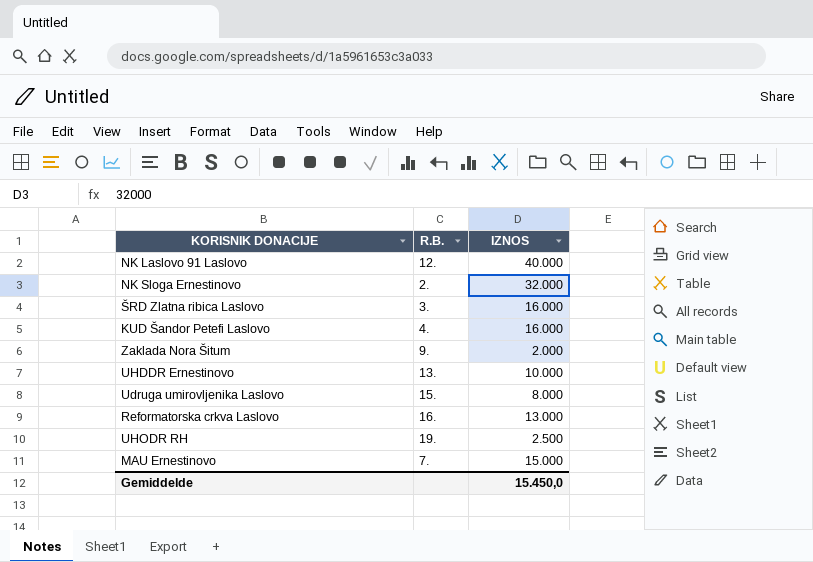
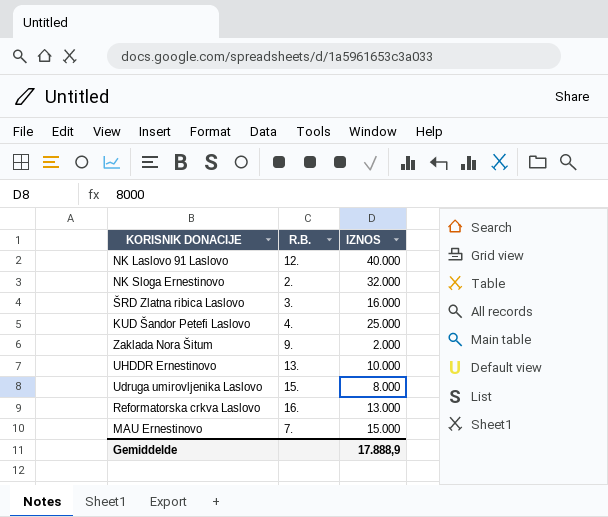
row UHODR RH: 19. | 2.500 -> none
KUD Šandor Petefi Laslovo | IZNOS: 16.000 -> 25.000
Gemiddelde | IZNOS: 15.450,0 -> 17.888,9

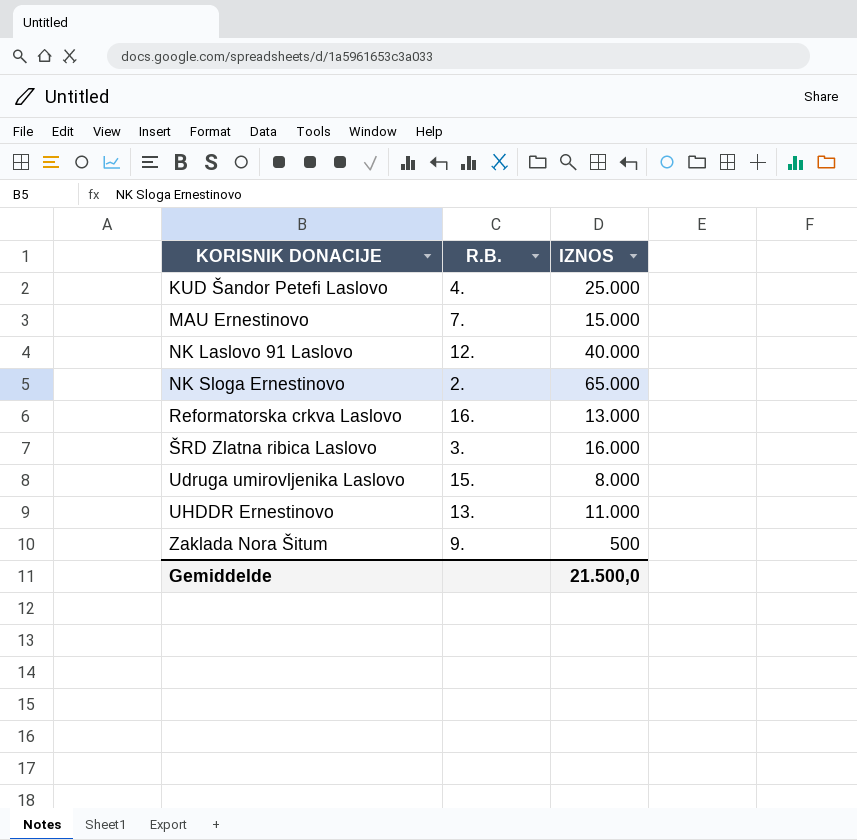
row order: none -> KORISNIK DONACIJE ascending
NK Sloga Ernestinovo | IZNOS: 32.000 -> 65.000
UHDDR Ernestinovo | IZNOS: 10.000 -> 11.000
Zaklada Nora Šitum | IZNOS: 2.000 -> 500
Gemiddelde | IZNOS: 17.888,9 -> 21.500,0

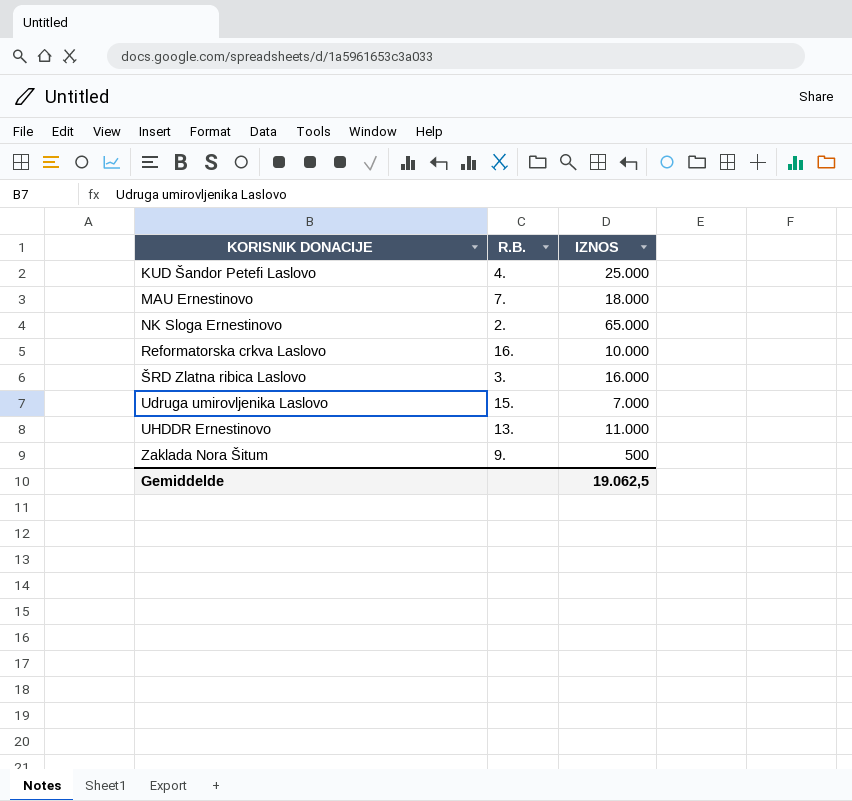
row NK Laslovo 91 Laslovo: 12. | 40.000 -> none
MAU Ernestinovo | IZNOS: 15.000 -> 18.000
Reformatorska crkva Laslovo | IZNOS: 13.000 -> 10.000
Udruga umirovljenika Laslovo | IZNOS: 8.000 -> 7.000
Gemiddelde | IZNOS: 21.500,0 -> 19.062,5

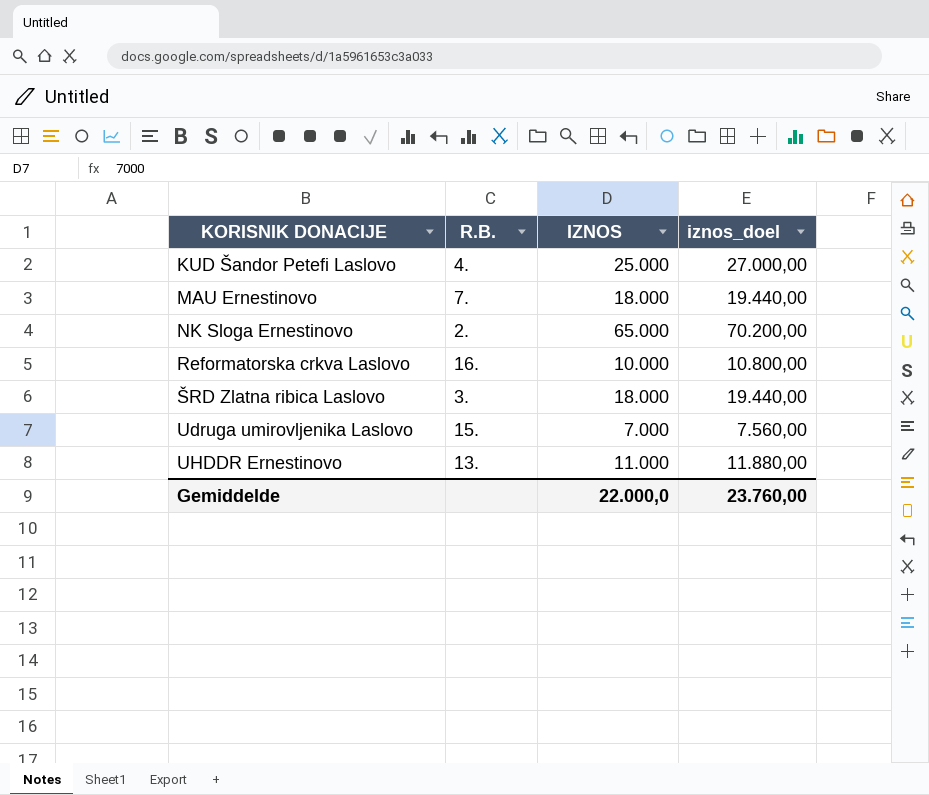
column iznos_doel | formula: none -> [IZNOS] * 1,08
row Zaklada Nora Šitum: 9. | 500 -> none
ŠRD Zlatna ribica Laslovo | IZNOS: 16.000 -> 18.000
Gemiddelde | IZNOS: 19.062,5 -> 22.000,0

